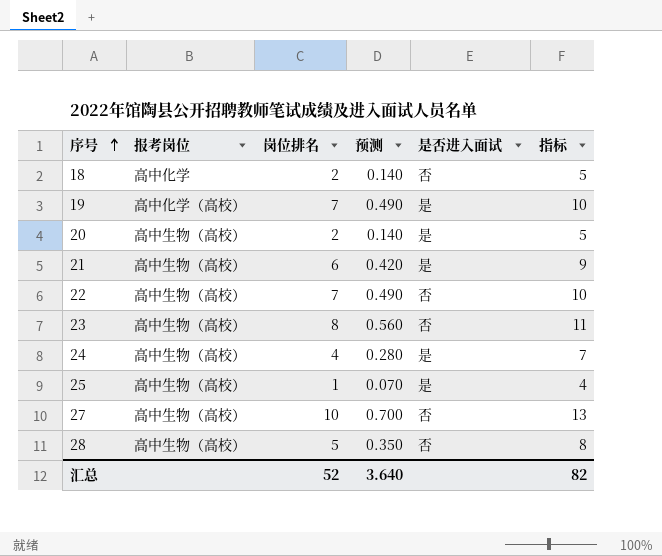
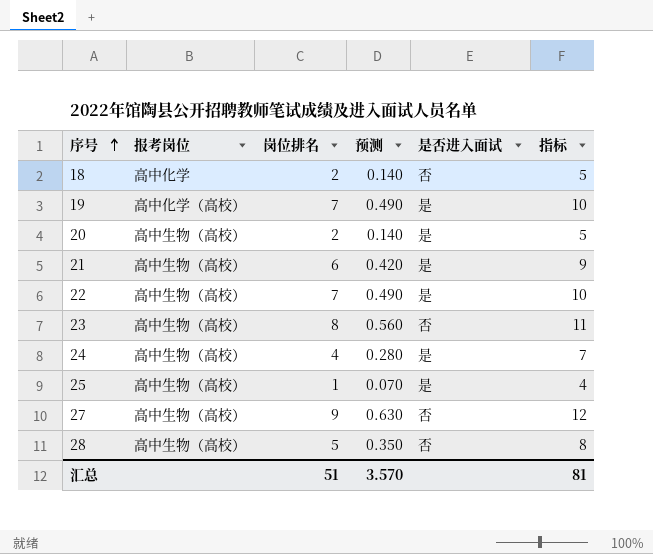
22 | 是否进入面试: 否 -> 是
27 | 岗位排名: 10 -> 9
27 | 预测: 0.700 -> 0.630
27 | 指标: 13 -> 12
汇总 | 岗位排名: 52 -> 51
汇总 | 预测: 3.640 -> 3.570
汇总 | 指标: 82 -> 81

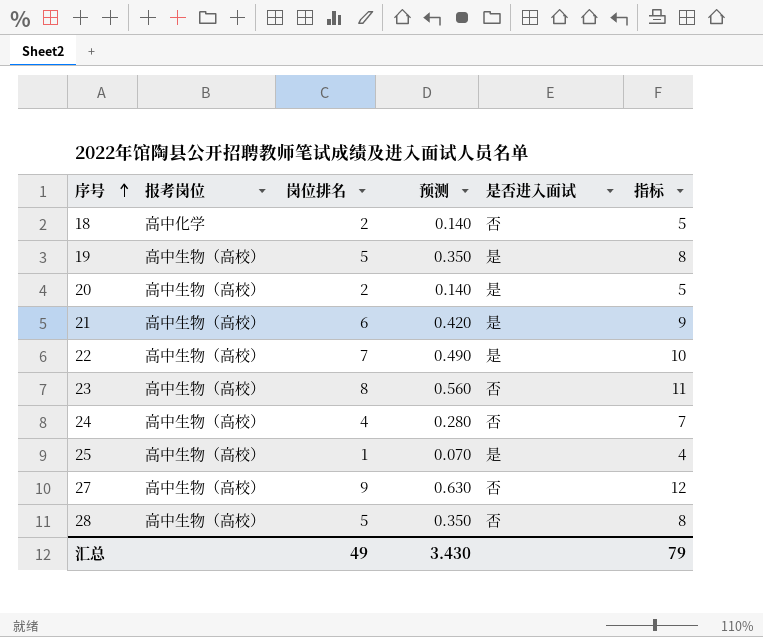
19 | 报考岗位: 高中化学（高校） -> 高中生物（高校）
19 | 岗位排名: 7 -> 5
19 | 预测: 0.490 -> 0.350
19 | 指标: 10 -> 8
24 | 是否进入面试: 是 -> 否
汇总 | 岗位排名: 51 -> 49
汇总 | 预测: 3.570 -> 3.430
汇总 | 指标: 81 -> 79

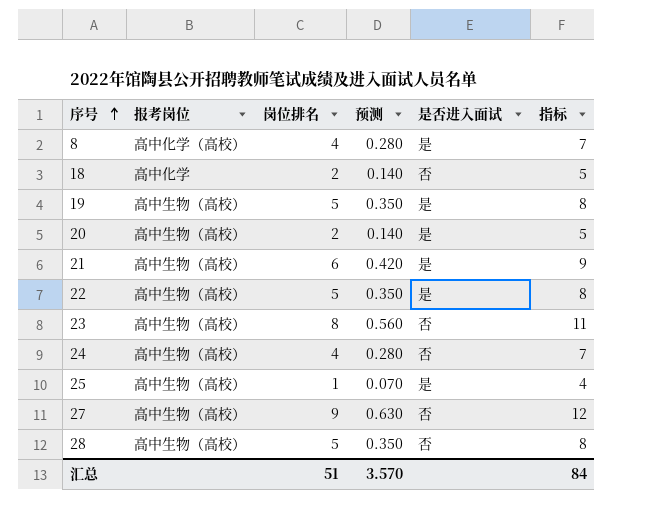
row 8: none -> 高中化学（高校） | 4 | 0.280 | 是 | 7
22 | 岗位排名: 7 -> 5
22 | 预测: 0.490 -> 0.350
22 | 指标: 10 -> 8
汇总 | 岗位排名: 49 -> 51
汇总 | 预测: 3.430 -> 3.570
汇总 | 指标: 79 -> 84

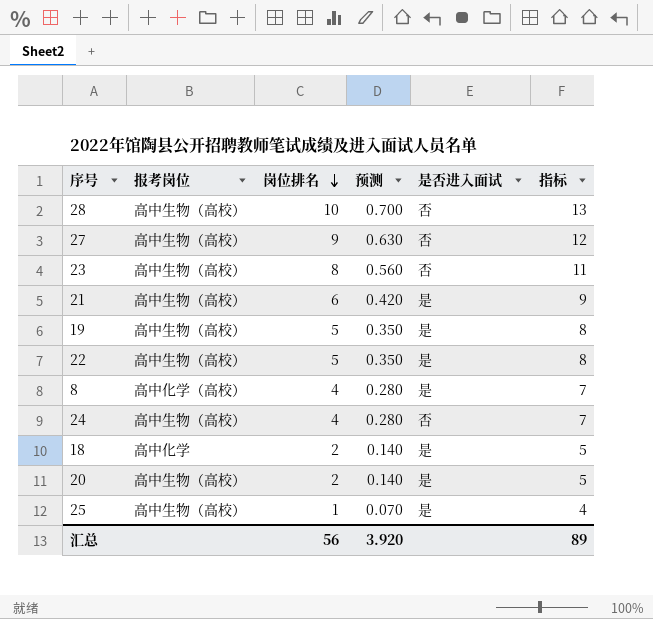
row order: 序号 ascending -> 岗位排名 descending
28 | 岗位排名: 5 -> 10
28 | 预测: 0.350 -> 0.700
28 | 指标: 8 -> 13
18 | 是否进入面试: 否 -> 是
汇总 | 岗位排名: 51 -> 56
汇总 | 预测: 3.570 -> 3.920
汇总 | 指标: 84 -> 89

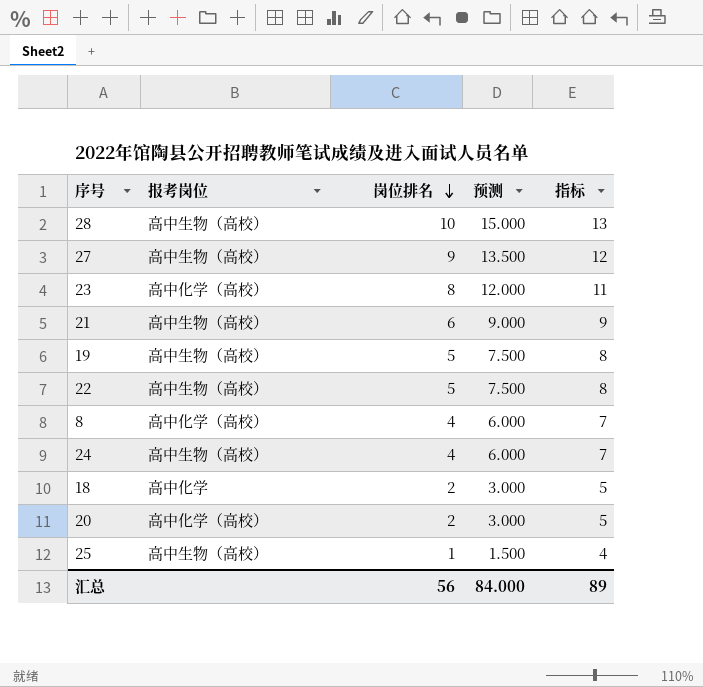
column 是否进入面试 | position: 5 -> none
column 预测 | formula: [岗位排名] * 0.07 -> [岗位排名] * 1.5
23 | 报考岗位: 高中生物（高校） -> 高中化学（高校）
20 | 报考岗位: 高中生物（高校） -> 高中化学（高校）
汇总 | 预测: 3.920 -> 84.000

